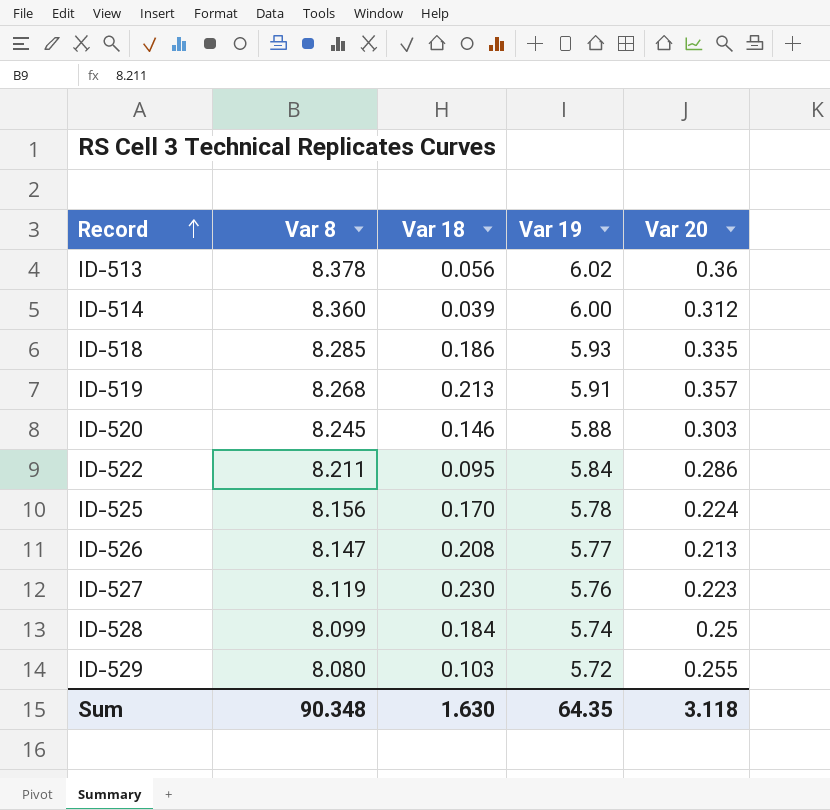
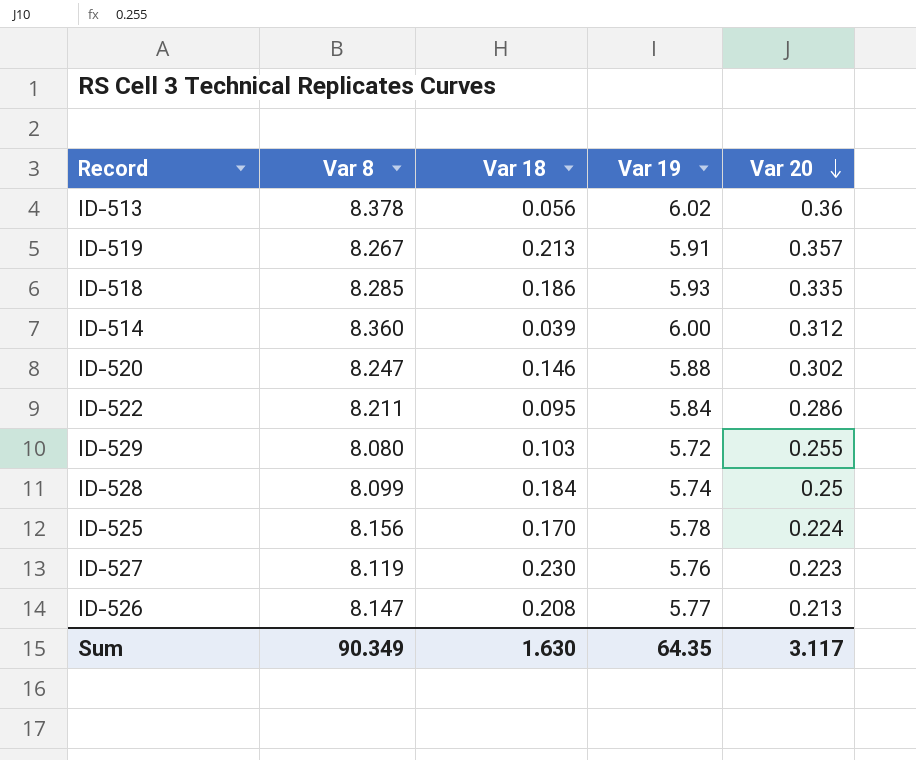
row order: Record ascending -> Var 20 descending
ID-519 | Var 8: 8.268 -> 8.267
ID-520 | Var 8: 8.245 -> 8.247
ID-520 | Var 20: 0.303 -> 0.302
Sum | Var 8: 90.348 -> 90.349
Sum | Var 20: 3.118 -> 3.117

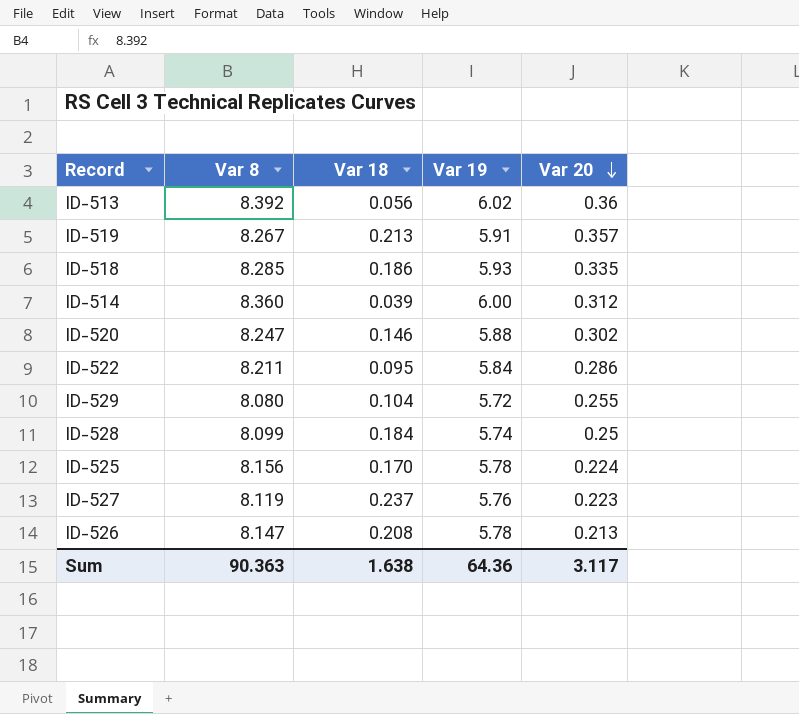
ID-513 | Var 8: 8.378 -> 8.392
ID-529 | Var 18: 0.103 -> 0.104
ID-527 | Var 18: 0.230 -> 0.237
ID-526 | Var 19: 5.77 -> 5.78
Sum | Var 8: 90.349 -> 90.363
Sum | Var 18: 1.630 -> 1.638
Sum | Var 19: 64.35 -> 64.36

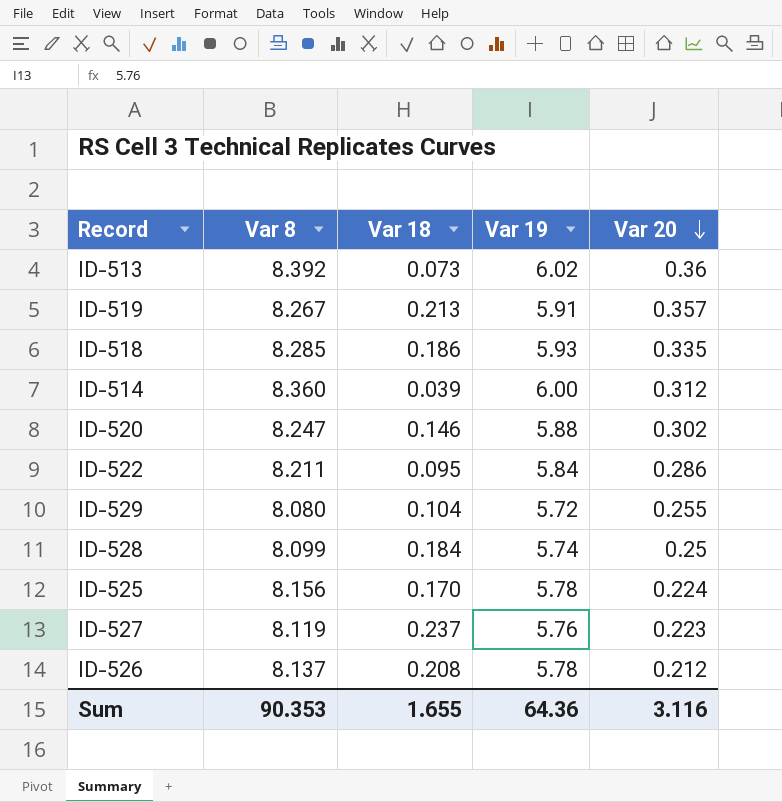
ID-513 | Var 18: 0.056 -> 0.073
ID-526 | Var 8: 8.147 -> 8.137
ID-526 | Var 20: 0.213 -> 0.212
Sum | Var 8: 90.363 -> 90.353
Sum | Var 18: 1.638 -> 1.655
Sum | Var 20: 3.117 -> 3.116

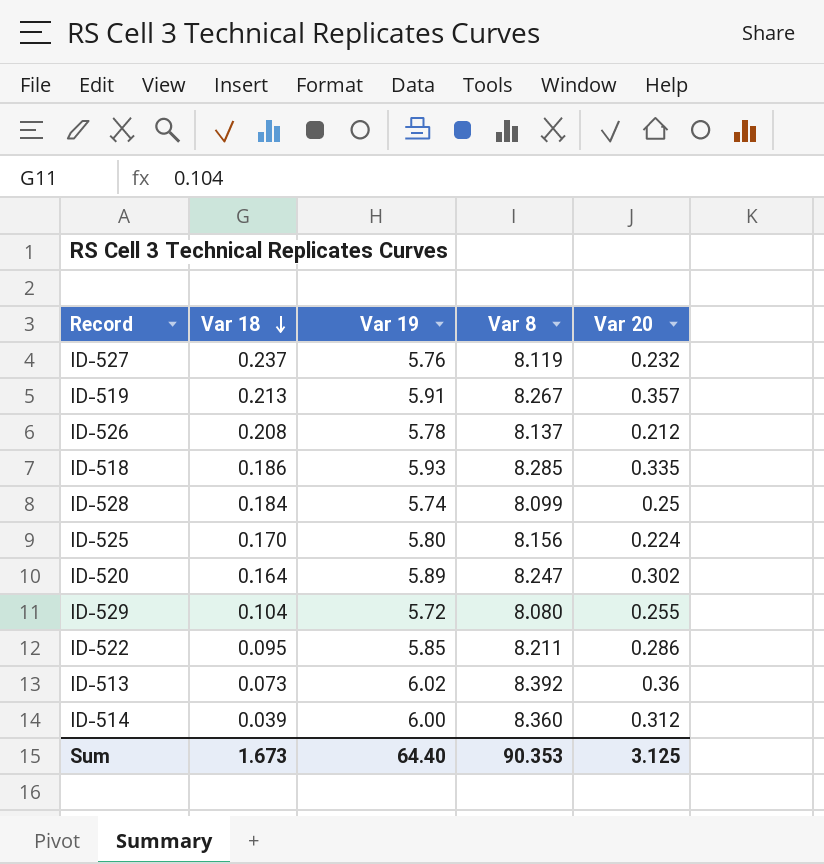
row order: Var 20 descending -> Var 18 descending
column Var 8 | position: 2 -> 4
ID-527 | Var 20: 0.223 -> 0.232
ID-525 | Var 19: 5.78 -> 5.80
ID-520 | Var 18: 0.146 -> 0.164
ID-520 | Var 19: 5.88 -> 5.89
ID-522 | Var 19: 5.84 -> 5.85
Sum | Var 18: 1.655 -> 1.673
Sum | Var 19: 64.36 -> 64.40
Sum | Var 20: 3.116 -> 3.125

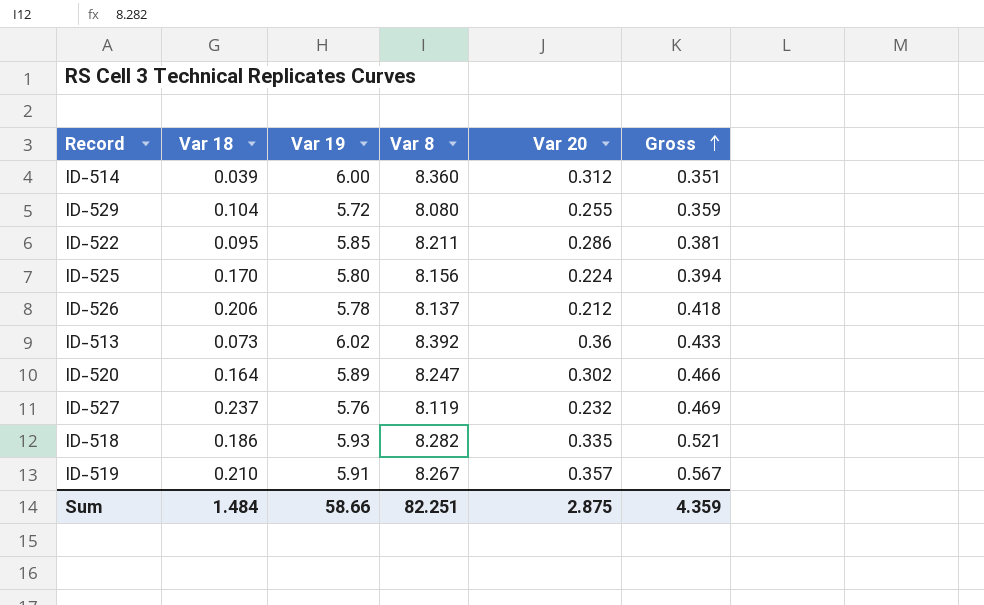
row order: Var 18 descending -> Gross ascending
column Gross | formula: none -> [Var 18] + [Var 20]
row ID-528: 0.184 | 5.74 | 8.099 | 0.25 -> none
ID-526 | Var 18: 0.208 -> 0.206
ID-518 | Var 8: 8.285 -> 8.282
ID-519 | Var 18: 0.213 -> 0.210
Sum | Var 18: 1.673 -> 1.484
Sum | Var 19: 64.40 -> 58.66
Sum | Var 8: 90.353 -> 82.251
Sum | Var 20: 3.125 -> 2.875

